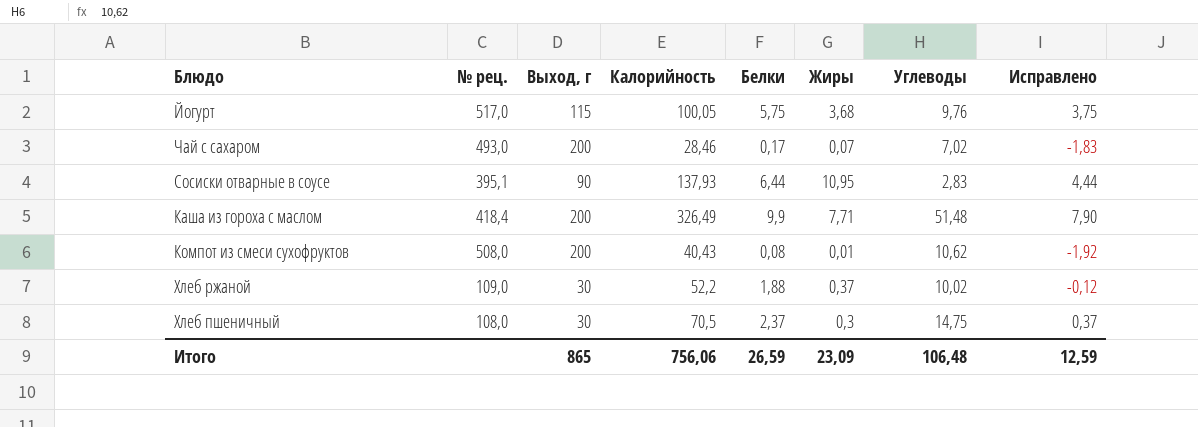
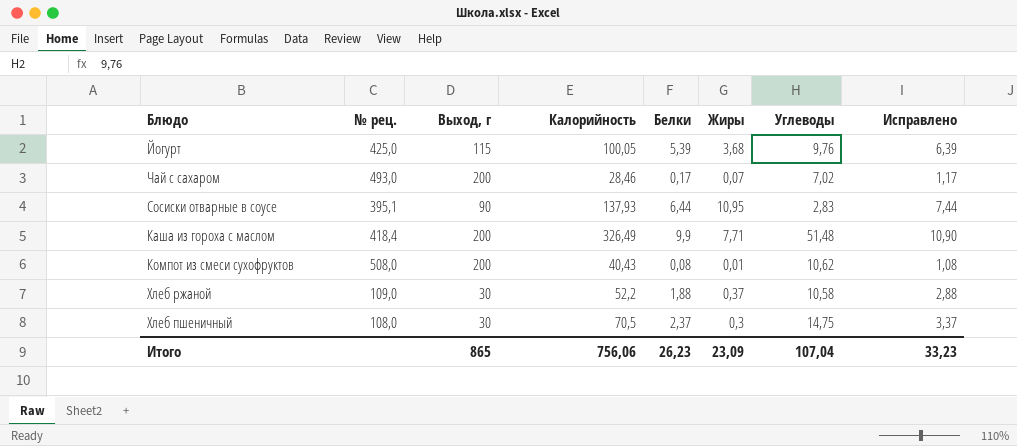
column Исправлено | formula: [Белки] - 2 -> [Белки] + 1
Йогурт | № рец.: 517,0 -> 425,0
Йогурт | Белки: 5,75 -> 5,39
Хлеб ржаной | Углеводы: 10,02 -> 10,58
Итого | Белки: 26,59 -> 26,23
Итого | Углеводы: 106,48 -> 107,04
Итого | Исправлено: 12,59 -> 33,23

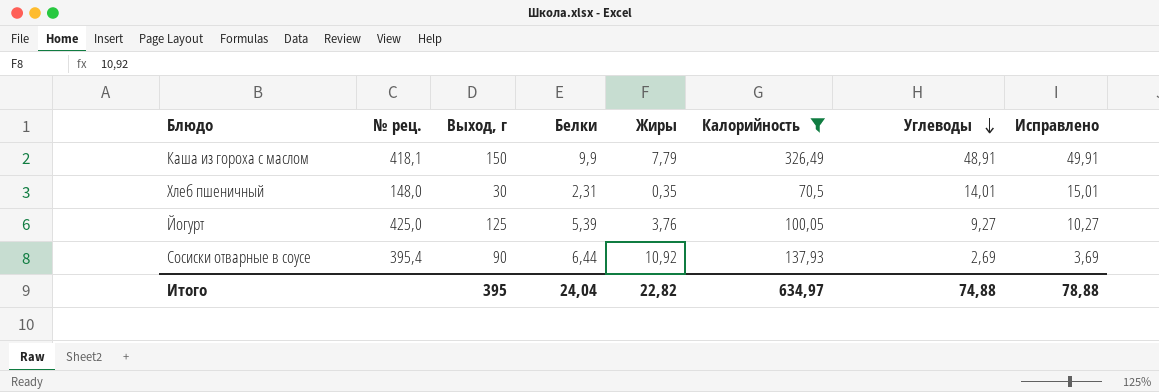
filter: none -> Калорийность >= 70,5
row order: none -> Углеводы descending
column Калорийность | position: 4 -> 6
column Исправлено | formula: [Белки] + 1 -> [Углеводы] + 1
Каша из гороха с маслом | № рец.: 418,4 -> 418,1
Каша из гороха с маслом | Выход, г: 200 -> 150
Каша из гороха с маслом | Жиры: 7,71 -> 7,79
Каша из гороха с маслом | Углеводы: 51,48 -> 48,91
Хлеб пшеничный | № рец.: 108,0 -> 148,0
Хлеб пшеничный | Белки: 2,37 -> 2,31
Хлеб пшеничный | Жиры: 0,3 -> 0,35
Хлеб пшеничный | Углеводы: 14,75 -> 14,01
Йогурт | Выход, г: 115 -> 125
Йогурт | Жиры: 3,68 -> 3,76
Йогурт | Углеводы: 9,76 -> 9,27
Сосиски отварные в соусе | № рец.: 395,1 -> 395,4
Сосиски отварные в соусе | Жиры: 10,95 -> 10,92
Сосиски отварные в соусе | Углеводы: 2,83 -> 2,69
Итого | Выход, г: 865 -> 395
Итого | Белки: 26,23 -> 24,04
Итого | Жиры: 23,09 -> 22,82
Итого | Калорийность: 756,06 -> 634,97
Итого | Углеводы: 107,04 -> 74,88
Итого | Исправлено: 33,23 -> 78,88

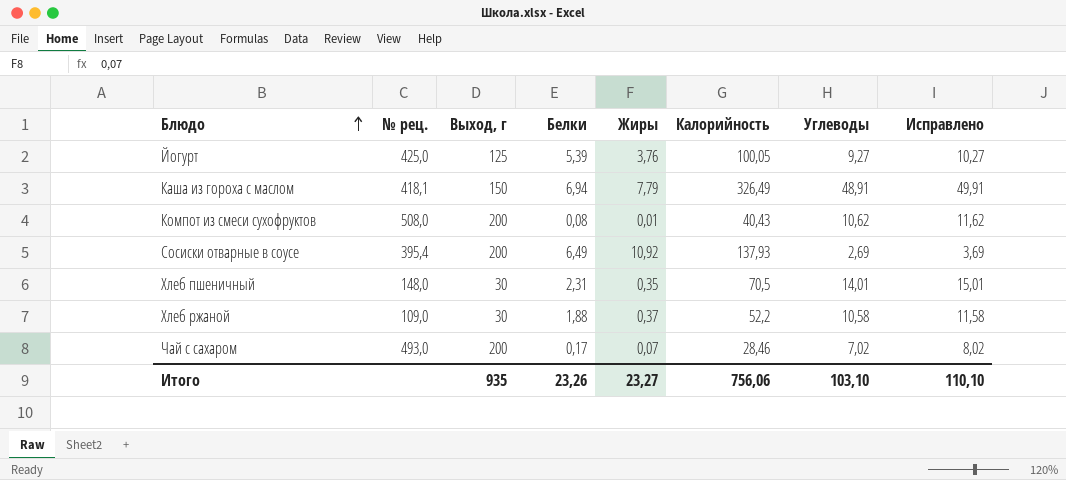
filter: Калорийность >= 70,5 -> none
row order: Углеводы descending -> Блюдо ascending
Каша из гороха с маслом | Белки: 9,9 -> 6,94
Сосиски отварные в соусе | Выход, г: 90 -> 200
Сосиски отварные в соусе | Белки: 6,44 -> 6,49
Итого | Выход, г: 395 -> 935
Итого | Белки: 24,04 -> 23,26
Итого | Жиры: 22,82 -> 23,27
Итого | Калорийность: 634,97 -> 756,06
Итого | Углеводы: 74,88 -> 103,10
Итого | Исправлено: 78,88 -> 110,10

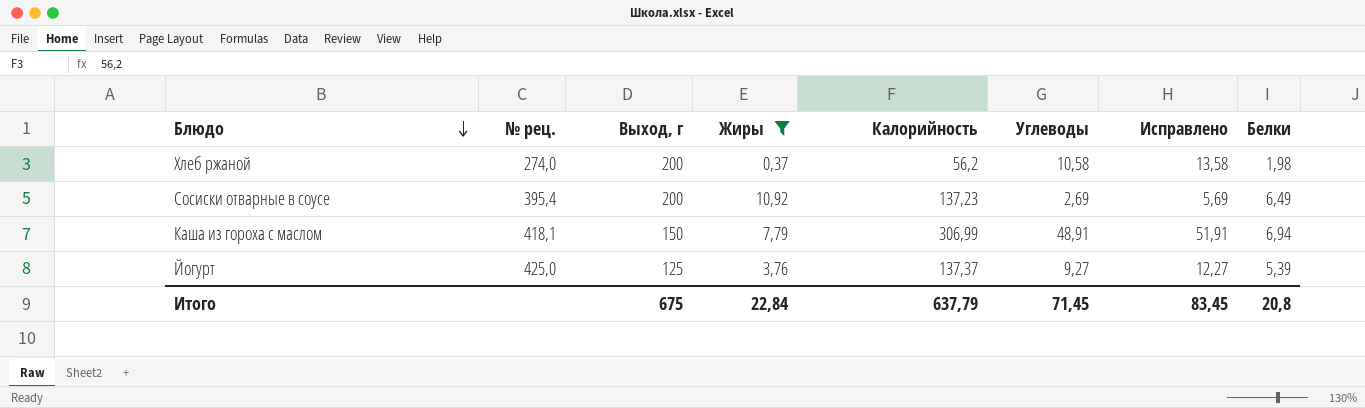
filter: none -> Жиры >= 0,37
row order: Блюдо ascending -> Блюдо descending
column Исправлено | formula: [Углеводы] + 1 -> [Углеводы] + 3
column Белки | position: 4 -> 8
Хлеб ржаной | № рец.: 109,0 -> 274,0
Хлеб ржаной | Выход, г: 30 -> 200
Хлеб ржаной | Калорийность: 52,2 -> 56,2
Хлеб ржаной | Белки: 1,88 -> 1,98
Сосиски отварные в соусе | Калорийность: 137,93 -> 137,23
Каша из гороха с маслом | Калорийность: 326,49 -> 306,99
Йогурт | Калорийность: 100,05 -> 137,37
Итого | Выход, г: 935 -> 675
Итого | Жиры: 23,27 -> 22,84
Итого | Калорийность: 756,06 -> 637,79
Итого | Углеводы: 103,10 -> 71,45
Итого | Исправлено: 110,10 -> 83,45
Итого | Белки: 23,26 -> 20,8

